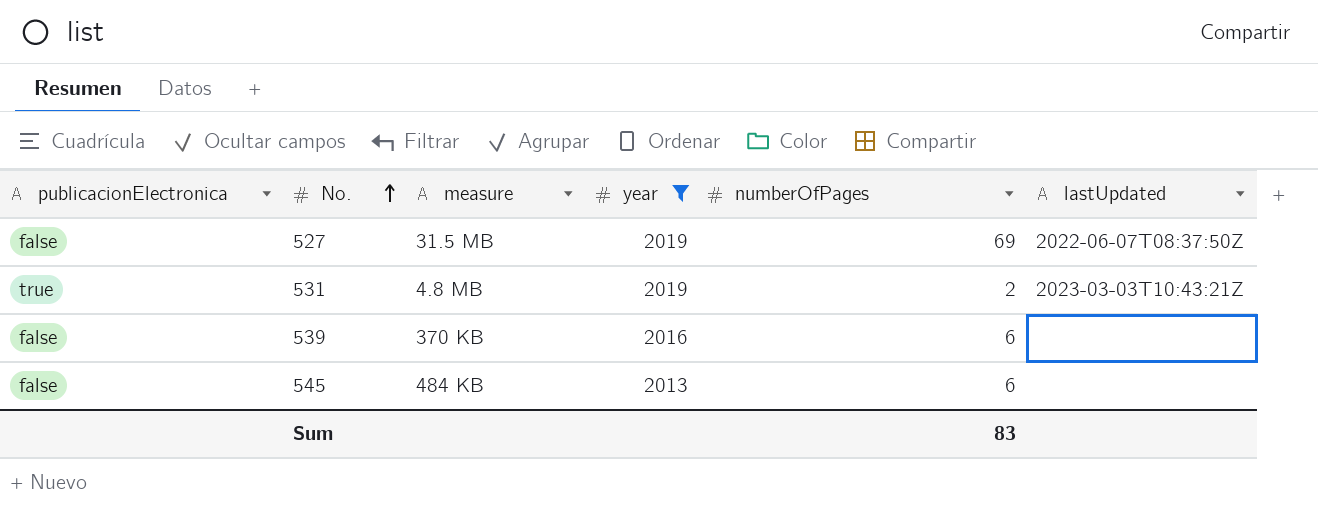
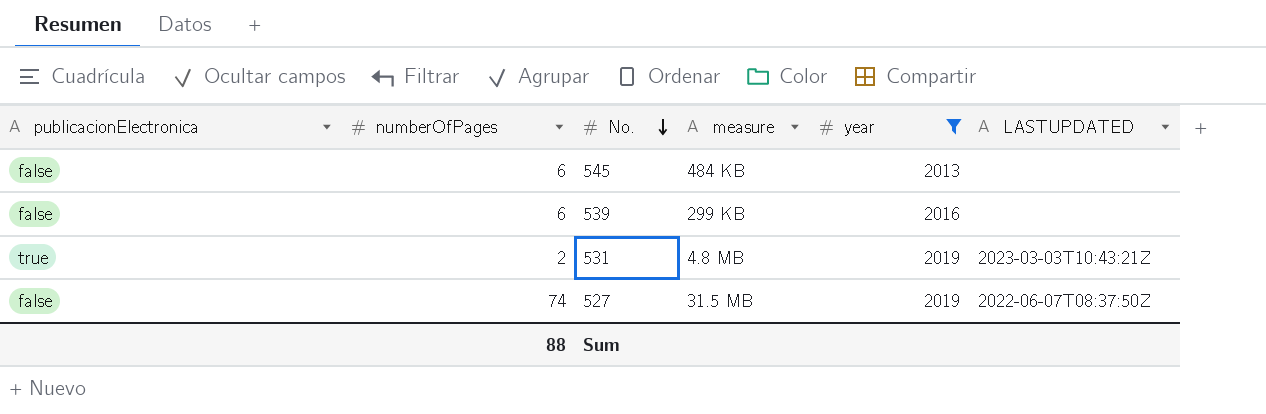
row order: No. ascending -> No. descending
column numberOfPages | position: 5 -> 2
column name: lastUpdated -> LASTUPDATED
539 | measure: 370 KB -> 299 KB
527 | numberOfPages: 69 -> 74
Sum | numberOfPages: 83 -> 88

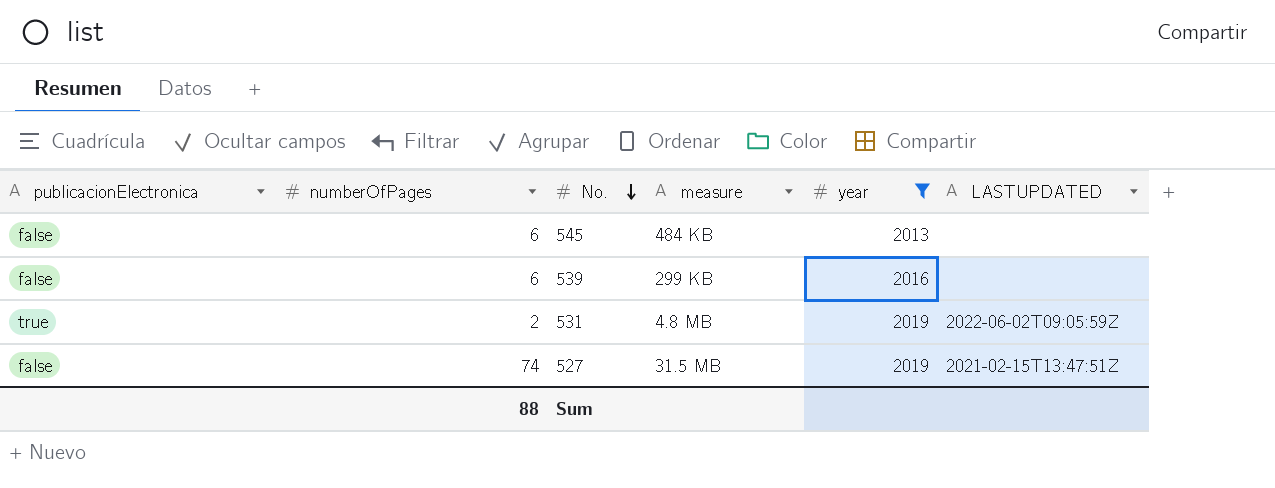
531 | LASTUPDATED: 2023-03-03T10:43:21Z -> 2022-06-02T09:05:59Z
527 | LASTUPDATED: 2022-06-07T08:37:50Z -> 2021-02-15T13:47:51Z

